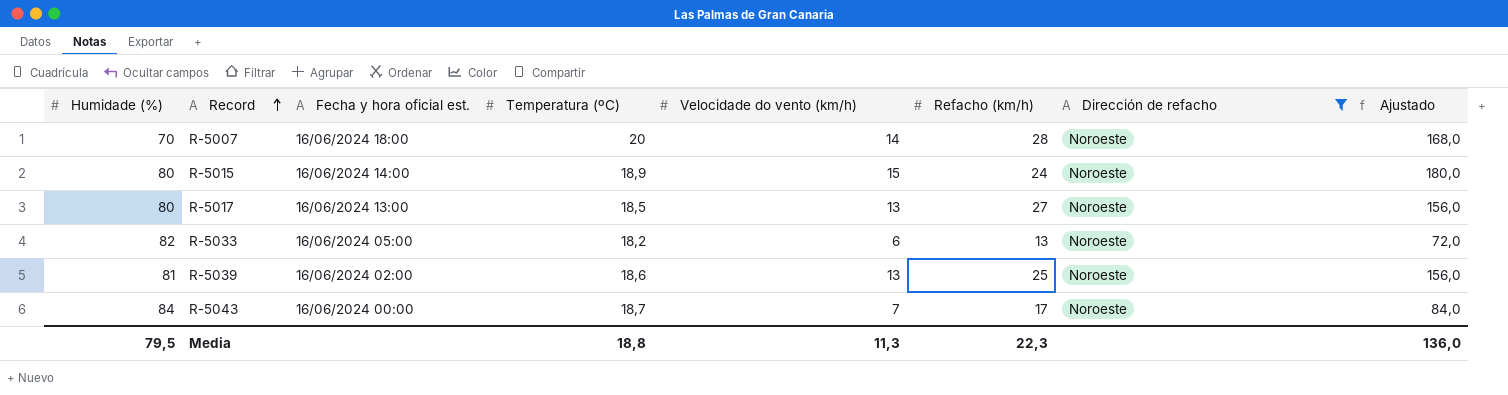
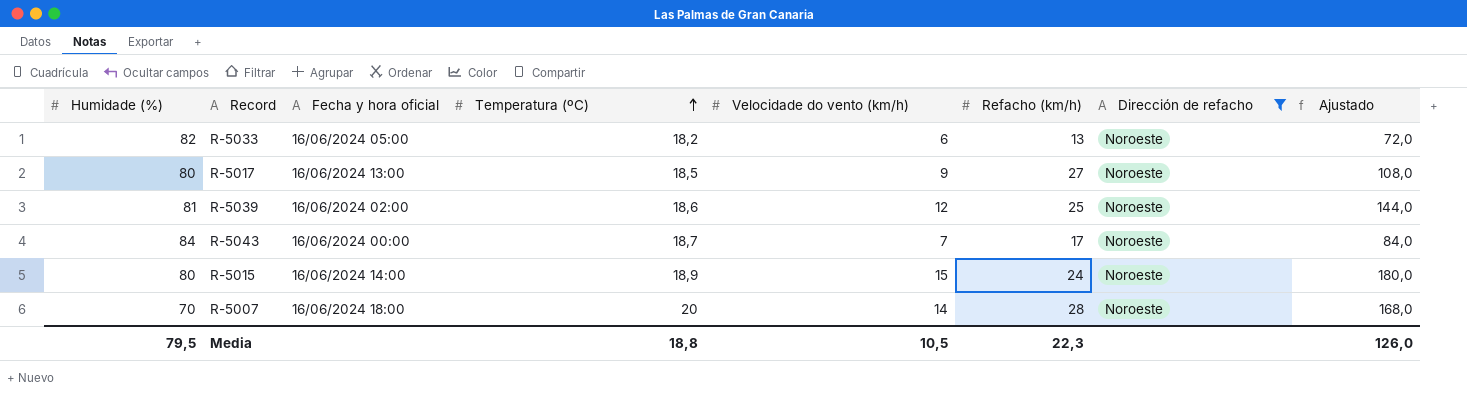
row order: Record ascending -> Temperatura (ºC) ascending
column name: Fecha y hora oficial est. -> Fecha y hora oficial
R-5017 | Velocidade do vento (km/h): 13 -> 9
R-5017 | Ajustado: 156,0 -> 108,0
R-5039 | Velocidade do vento (km/h): 13 -> 12
R-5039 | Ajustado: 156,0 -> 144,0
Media | Velocidade do vento (km/h): 11,3 -> 10,5
Media | Ajustado: 136,0 -> 126,0

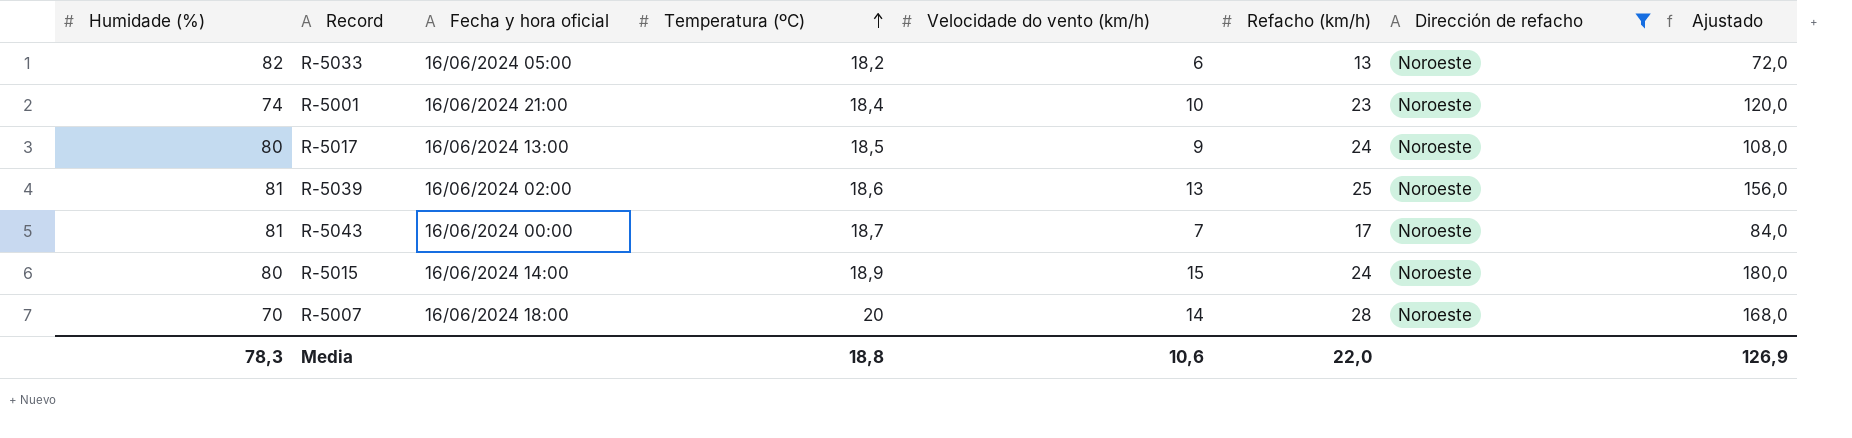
row R-5001: none -> 74 | 16/06/2024 21:00 | 18,4 | 10 | 23 | Noroeste | 120,0
R-5017 | Refacho (km/h): 27 -> 24
R-5039 | Velocidade do vento (km/h): 12 -> 13
R-5039 | Ajustado: 144,0 -> 156,0
R-5043 | Humidade (%): 84 -> 81
Media | Humidade (%): 79,5 -> 78,3
Media | Velocidade do vento (km/h): 10,5 -> 10,6
Media | Refacho (km/h): 22,3 -> 22,0
Media | Ajustado: 126,0 -> 126,9

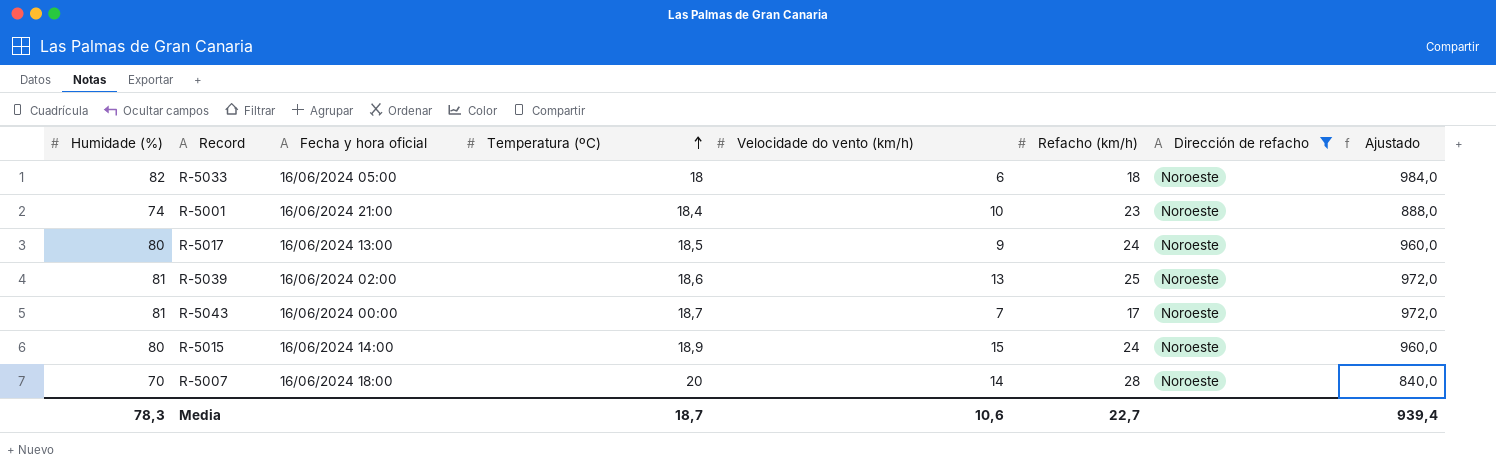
column Ajustado | formula: [Velocidade do vento (km/h)] * 12 -> [Humidade (%)] * 12
R-5033 | Temperatura (ºC): 18,2 -> 18
R-5033 | Refacho (km/h): 13 -> 18
Media | Temperatura (ºC): 18,8 -> 18,7
Media | Refacho (km/h): 22,0 -> 22,7
Media | Ajustado: 126,9 -> 939,4

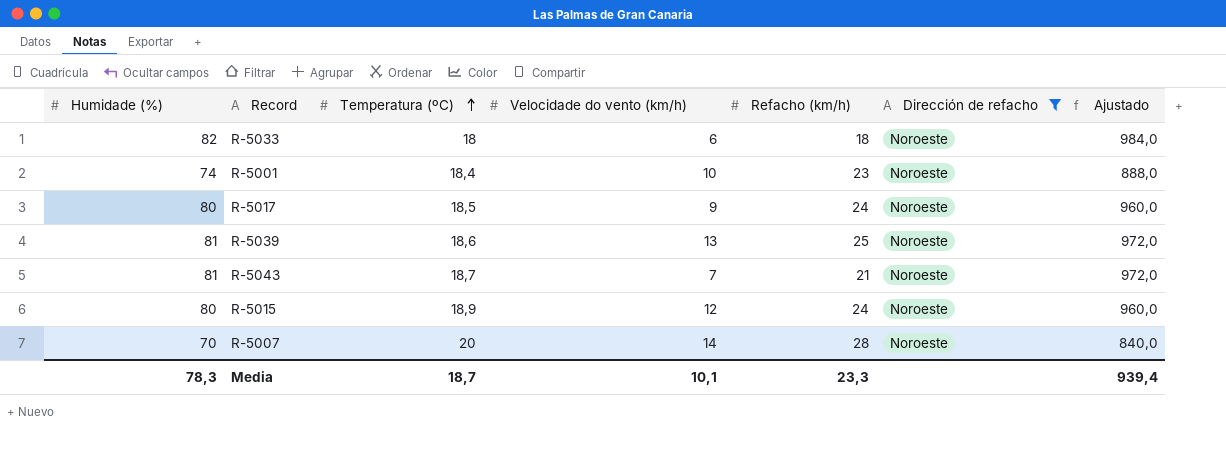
column Fecha y hora oficial | position: 3 -> none
R-5043 | Refacho (km/h): 17 -> 21
R-5015 | Velocidade do vento (km/h): 15 -> 12
Media | Velocidade do vento (km/h): 10,6 -> 10,1
Media | Refacho (km/h): 22,7 -> 23,3

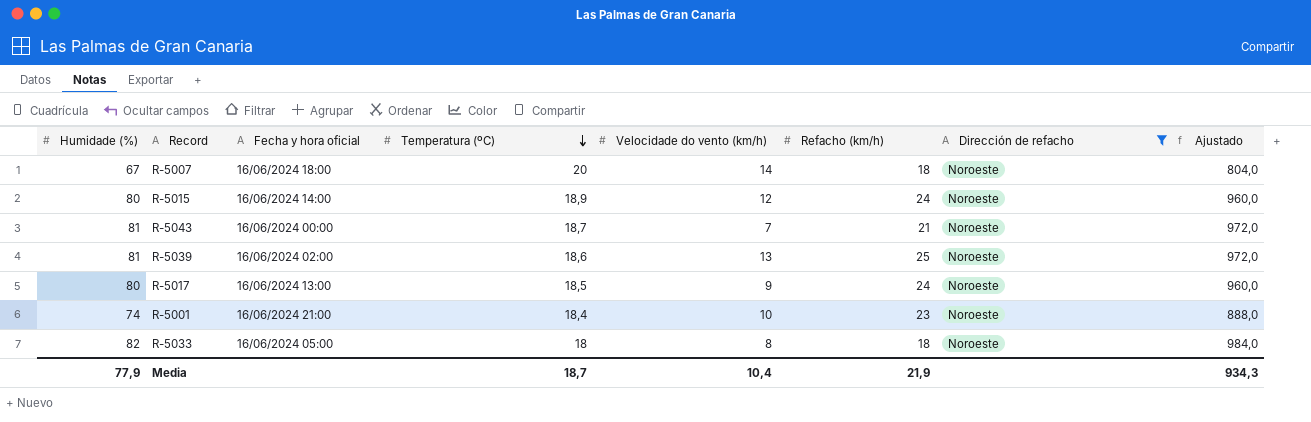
row order: Temperatura (ºC) ascending -> Temperatura (ºC) descending
column Fecha y hora oficial | position: none -> 3
R-5007 | Humidade (%): 70 -> 67
R-5007 | Refacho (km/h): 28 -> 18
R-5007 | Ajustado: 840,0 -> 804,0
R-5033 | Velocidade do vento (km/h): 6 -> 8
Media | Humidade (%): 78,3 -> 77,9
Media | Velocidade do vento (km/h): 10,1 -> 10,4
Media | Refacho (km/h): 23,3 -> 21,9
Media | Ajustado: 939,4 -> 934,3

